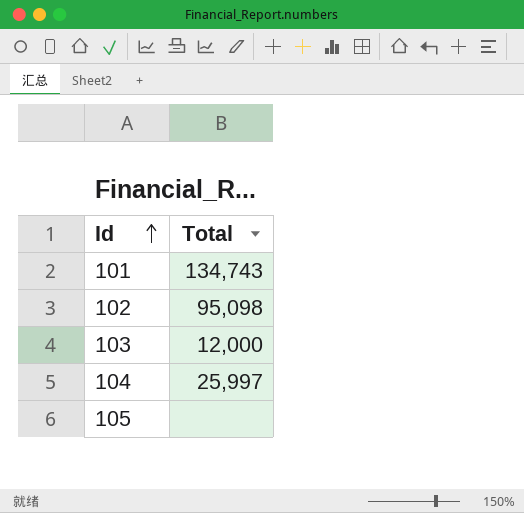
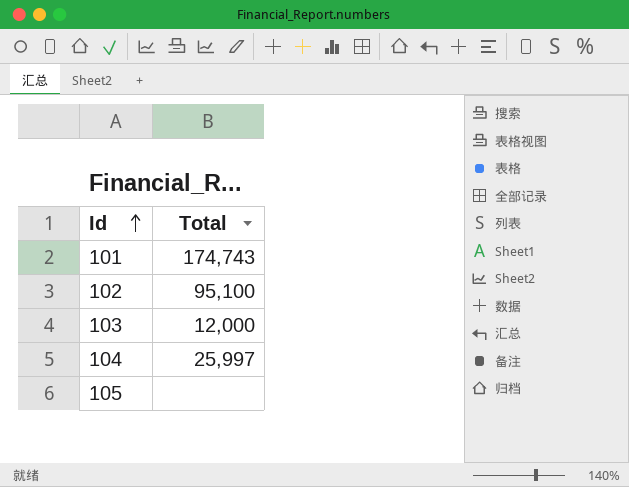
101 | Total: 134,743 -> 174,743
102 | Total: 95,098 -> 95,100

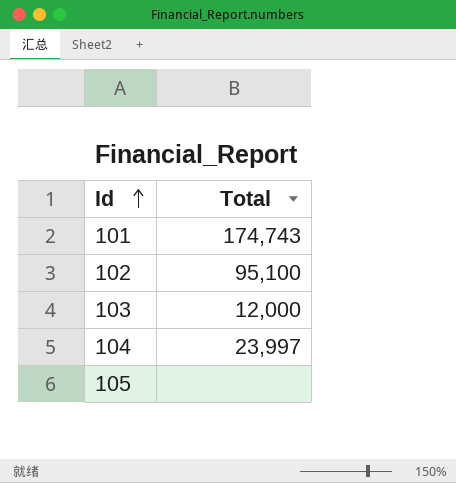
104 | Total: 25,997 -> 23,997

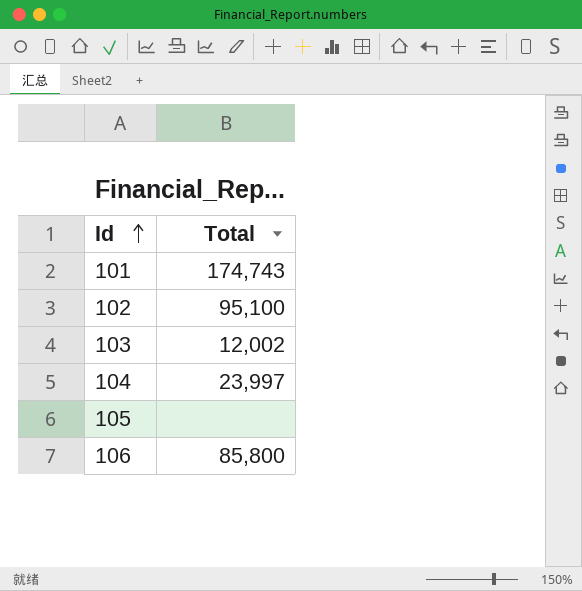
103 | Total: 12,000 -> 12,002
row 106: none -> 85,800

